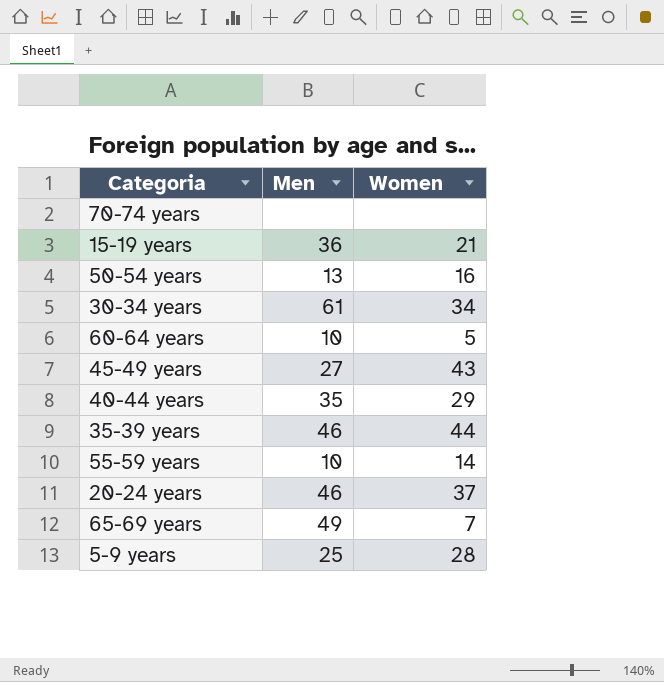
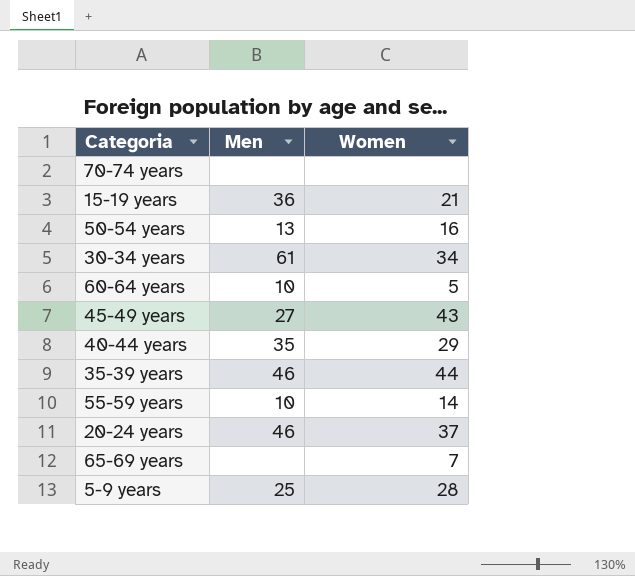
65-69 years | Men: 49 -> none

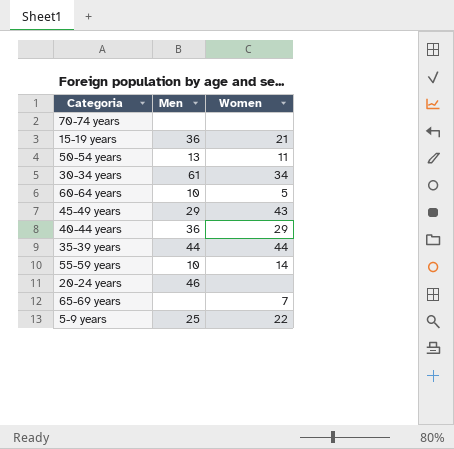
50-54 years | Women: 16 -> 11
45-49 years | Men: 27 -> 29
40-44 years | Men: 35 -> 36
35-39 years | Men: 46 -> 44
20-24 years | Women: 37 -> none
5-9 years | Women: 28 -> 22

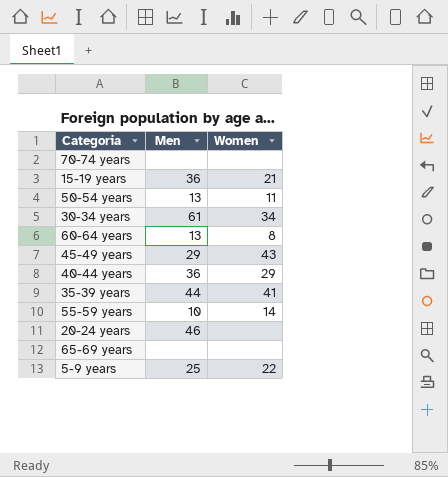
60-64 years | Men: 10 -> 13
60-64 years | Women: 5 -> 8
35-39 years | Women: 44 -> 41
65-69 years | Women: 7 -> none

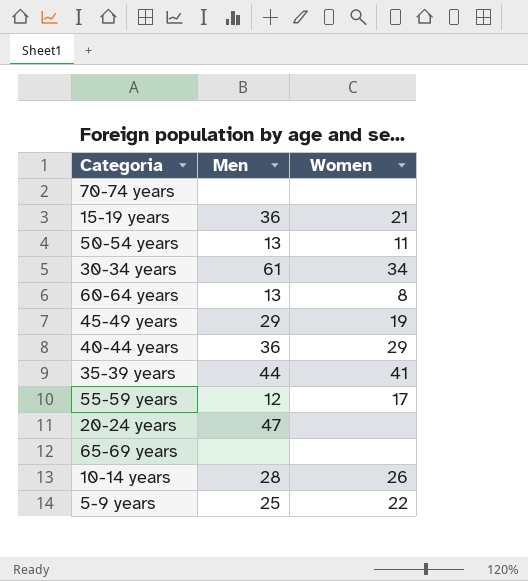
45-49 years | Women: 43 -> 19
55-59 years | Men: 10 -> 12
55-59 years | Women: 14 -> 17
20-24 years | Men: 46 -> 47
row 10-14 years: none -> 28 | 26

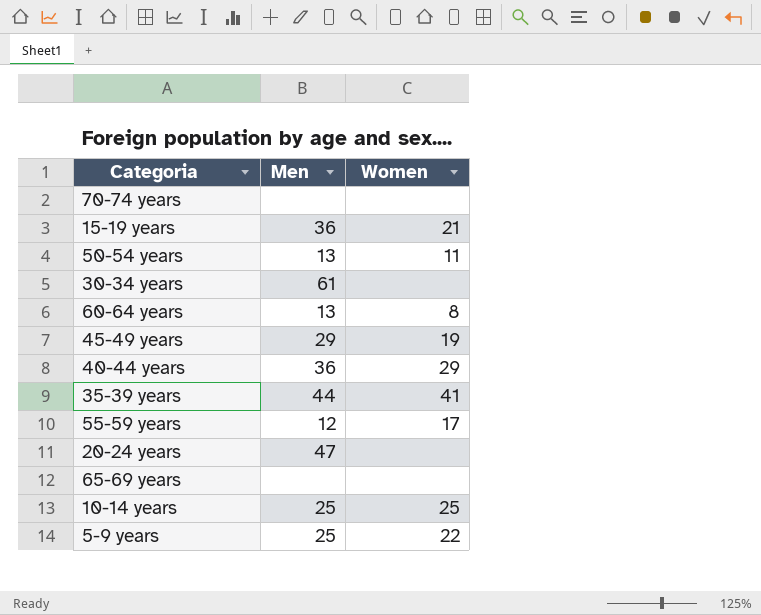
30-34 years | Women: 34 -> none
10-14 years | Men: 28 -> 25
10-14 years | Women: 26 -> 25

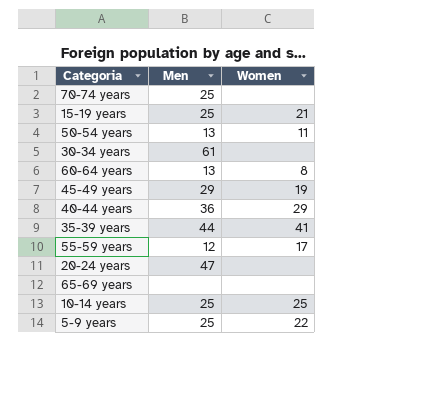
70-74 years | Men: none -> 25
15-19 years | Men: 36 -> 25

